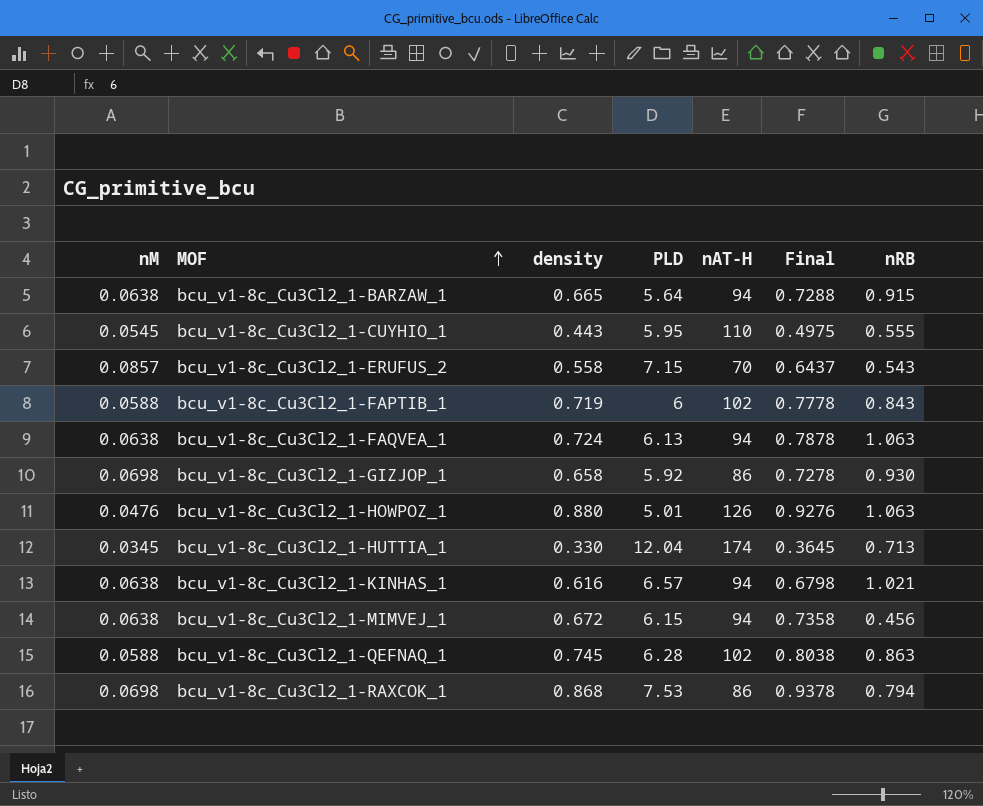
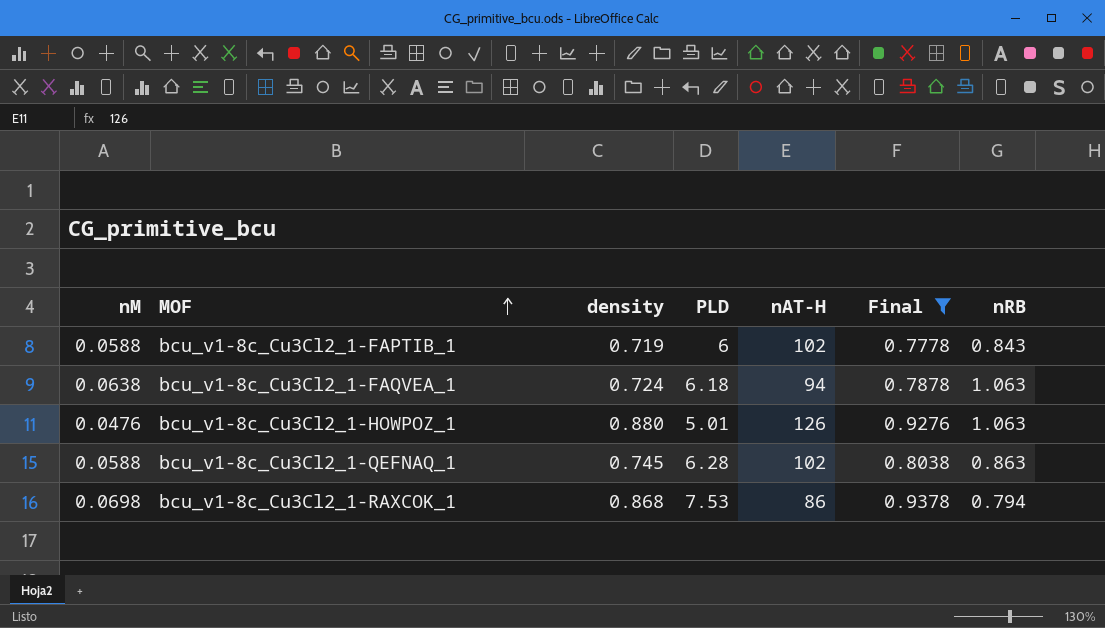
filter: none -> Final >= 0.7778
bcu_v1-8c_Cu3Cl2_1-FAQVEA_1 | PLD: 6.13 -> 6.18

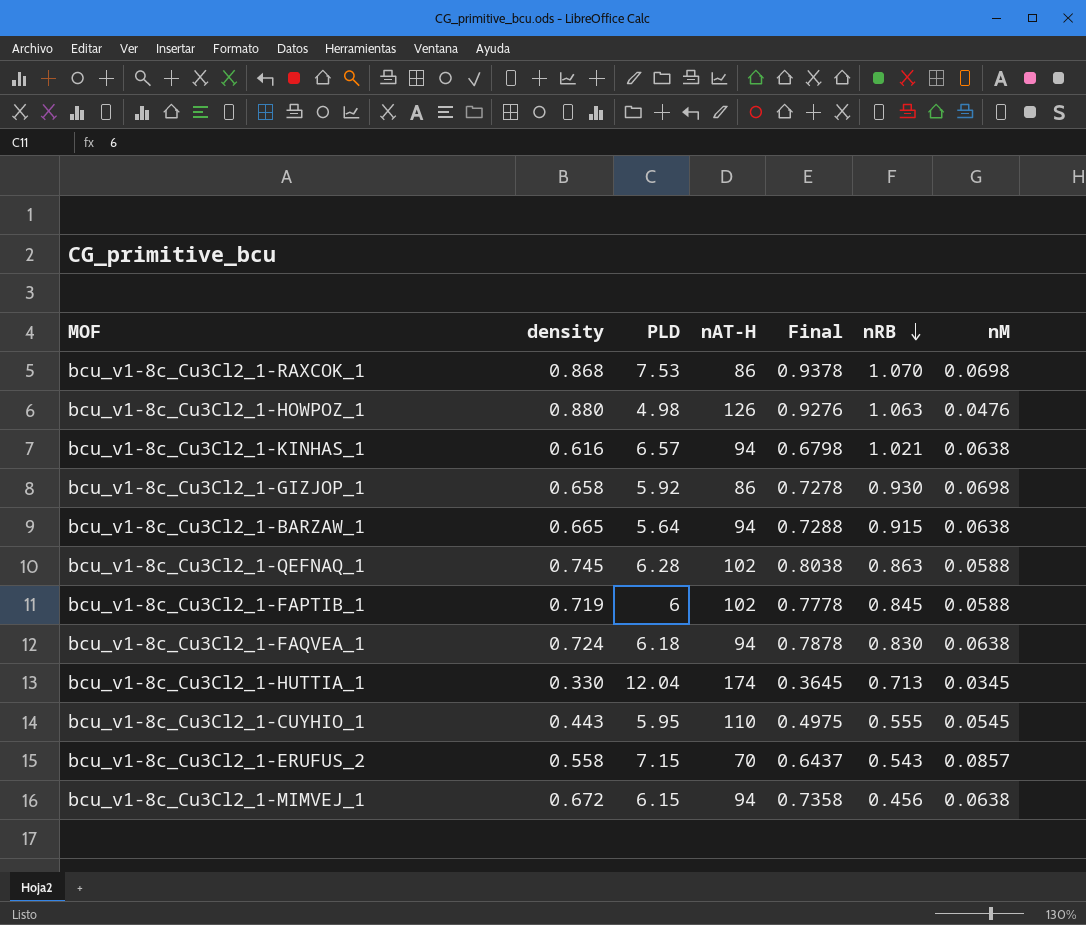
filter: Final >= 0.7778 -> none
row order: MOF ascending -> nRB descending
column nM | position: 1 -> 7
bcu_v1-8c_Cu3Cl2_1-RAXCOK_1 | nRB: 0.794 -> 1.070
bcu_v1-8c_Cu3Cl2_1-HOWPOZ_1 | PLD: 5.01 -> 4.98
bcu_v1-8c_Cu3Cl2_1-FAPTIB_1 | nRB: 0.843 -> 0.845
bcu_v1-8c_Cu3Cl2_1-FAQVEA_1 | nRB: 1.063 -> 0.830

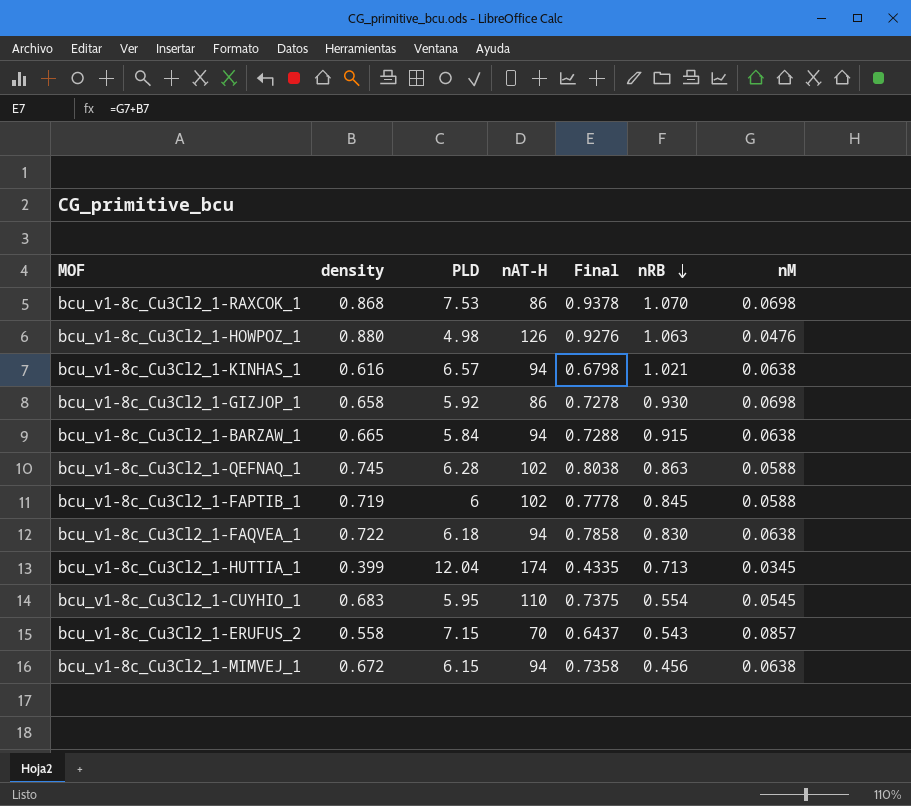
bcu_v1-8c_Cu3Cl2_1-BARZAW_1 | PLD: 5.64 -> 5.84
bcu_v1-8c_Cu3Cl2_1-FAQVEA_1 | density: 0.724 -> 0.722
bcu_v1-8c_Cu3Cl2_1-FAQVEA_1 | Final: 0.7878 -> 0.7858
bcu_v1-8c_Cu3Cl2_1-HUTTIA_1 | density: 0.330 -> 0.399
bcu_v1-8c_Cu3Cl2_1-HUTTIA_1 | Final: 0.3645 -> 0.4335
bcu_v1-8c_Cu3Cl2_1-CUYHIO_1 | density: 0.443 -> 0.683
bcu_v1-8c_Cu3Cl2_1-CUYHIO_1 | Final: 0.4975 -> 0.7375
bcu_v1-8c_Cu3Cl2_1-CUYHIO_1 | nRB: 0.555 -> 0.554

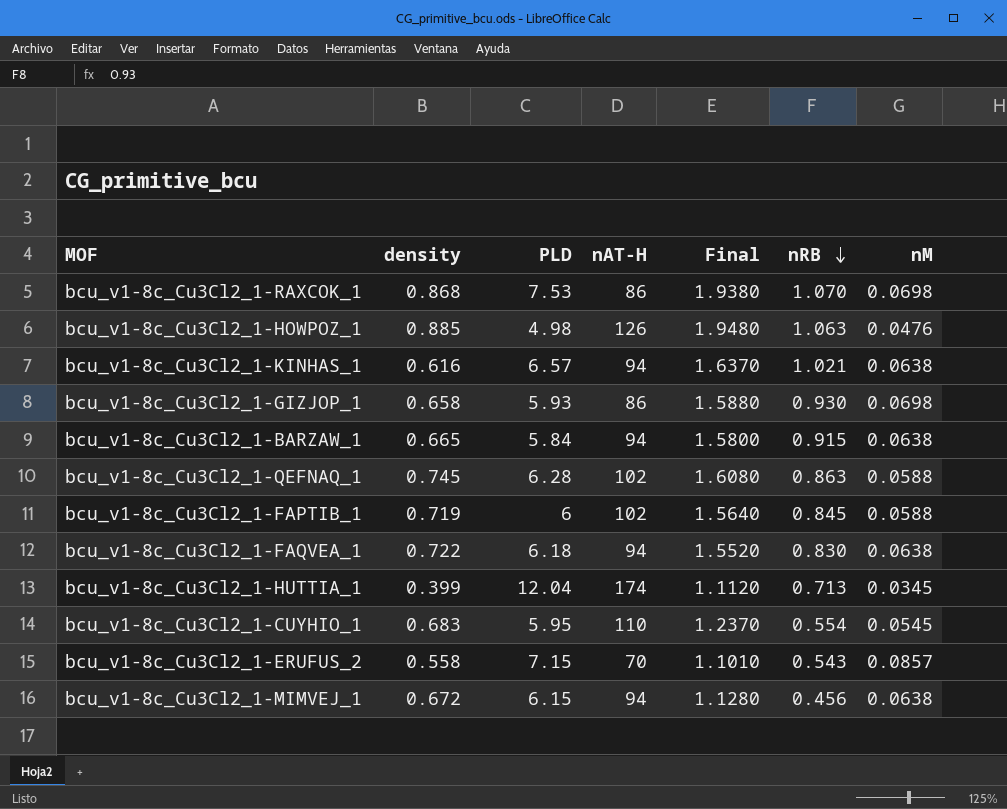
column Final | formula: [density] + [nM] -> [density] + [nRB]
bcu_v1-8c_Cu3Cl2_1-HOWPOZ_1 | density: 0.880 -> 0.885
bcu_v1-8c_Cu3Cl2_1-GIZJOP_1 | PLD: 5.92 -> 5.93

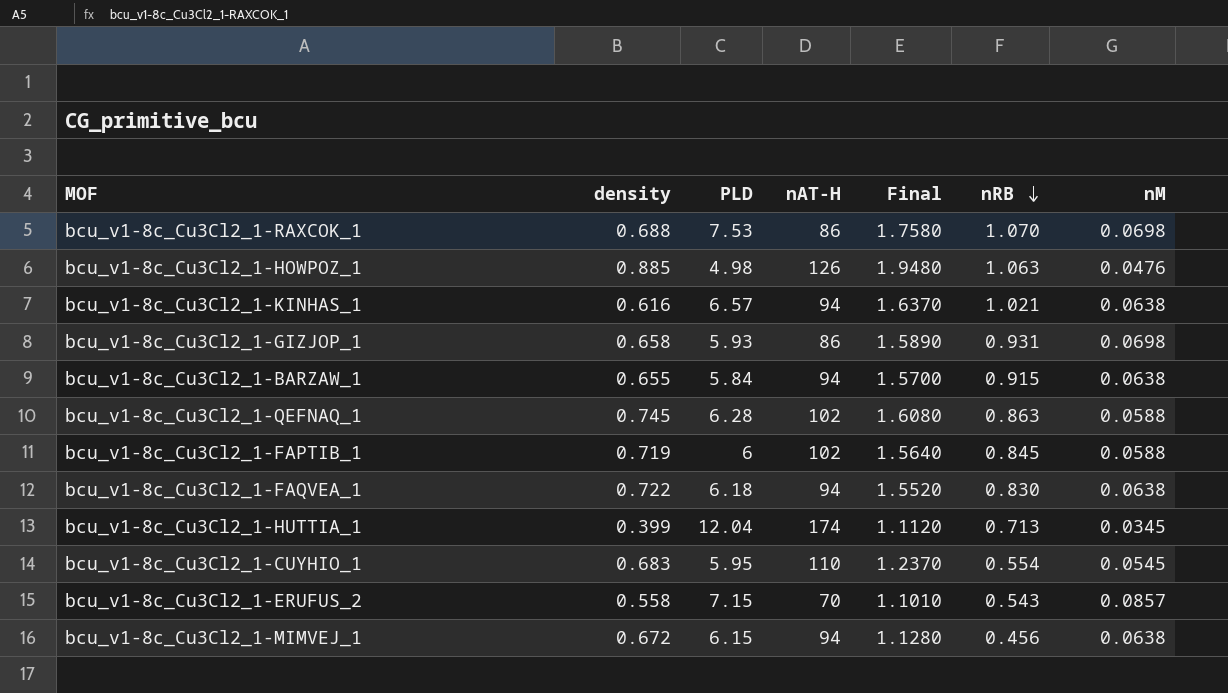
bcu_v1-8c_Cu3Cl2_1-RAXCOK_1 | density: 0.868 -> 0.688
bcu_v1-8c_Cu3Cl2_1-RAXCOK_1 | Final: 1.9380 -> 1.7580
bcu_v1-8c_Cu3Cl2_1-GIZJOP_1 | Final: 1.5880 -> 1.5890
bcu_v1-8c_Cu3Cl2_1-GIZJOP_1 | nRB: 0.930 -> 0.931
bcu_v1-8c_Cu3Cl2_1-BARZAW_1 | density: 0.665 -> 0.655
bcu_v1-8c_Cu3Cl2_1-BARZAW_1 | Final: 1.5800 -> 1.5700

